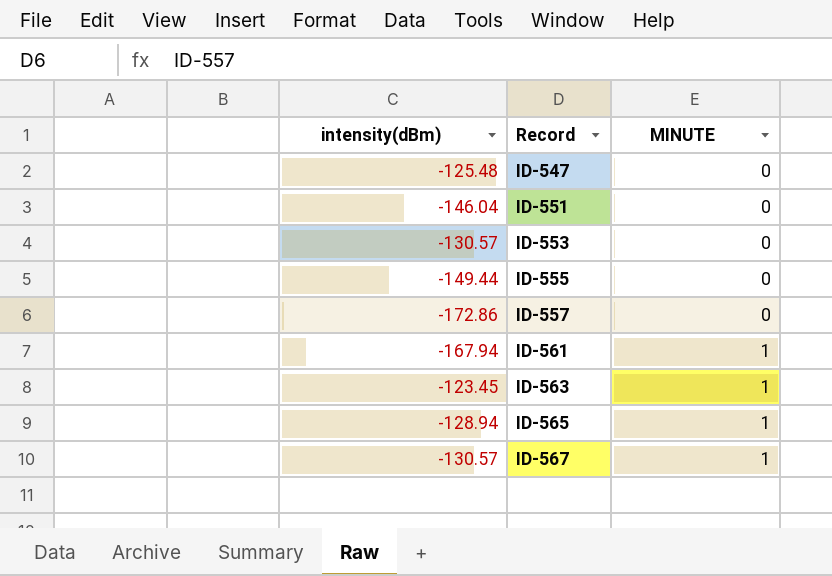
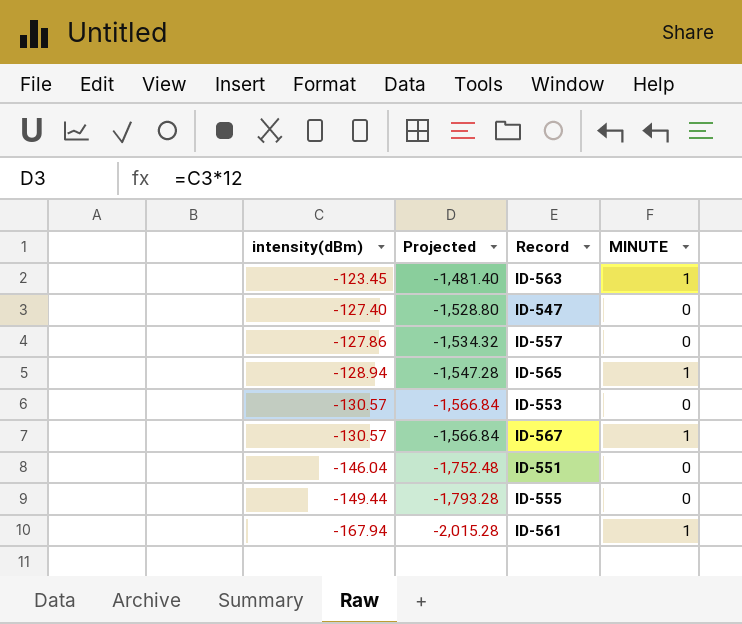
row order: Record ascending -> intensity(dBm) descending
column Projected | formula: none -> [intensity(dBm)] * 12
ID-547 | intensity(dBm): -125.48 -> -127.40
ID-557 | intensity(dBm): -172.86 -> -127.86

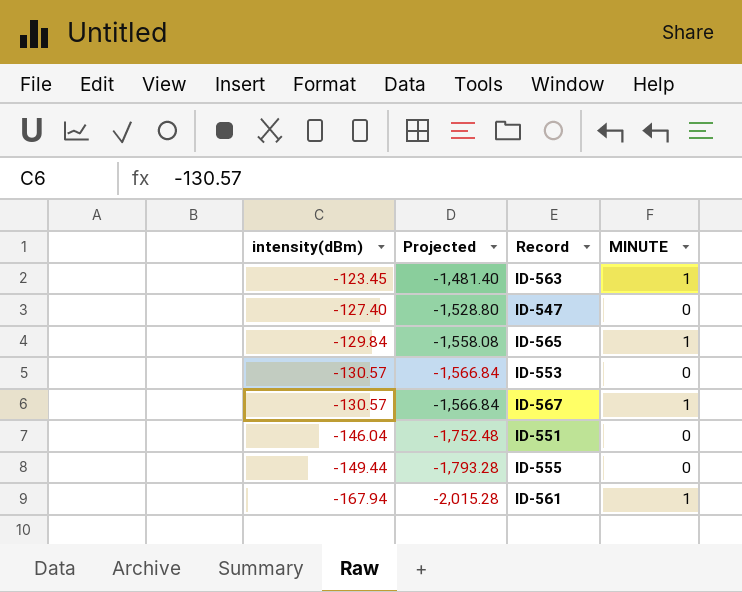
row ID-557: -127.86 | -1,534.32 | 0 -> none
ID-565 | intensity(dBm): -128.94 -> -129.84
ID-565 | Projected: -1,547.28 -> -1,558.08

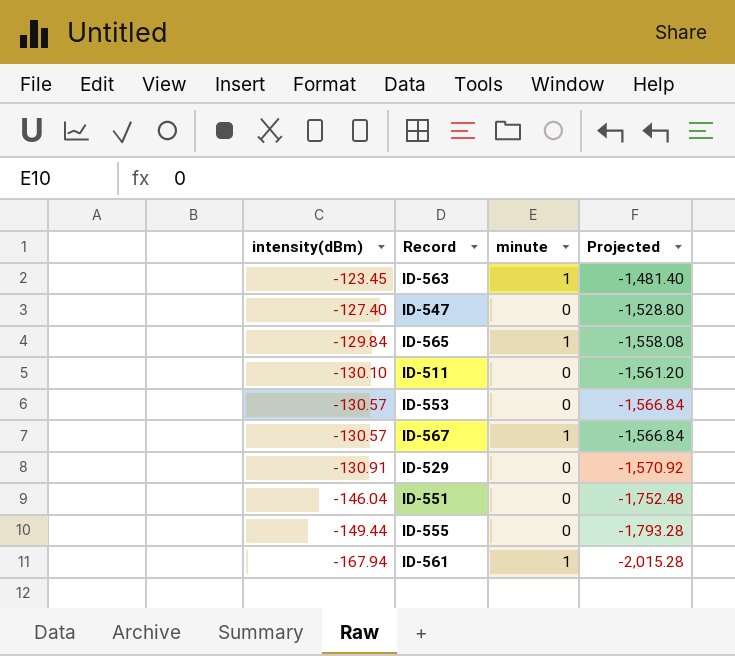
column name: MINUTE -> minute
column Projected | position: 2 -> 4
row ID-511: none -> -130.10 | 0 | -1,561.20
row ID-529: none -> -130.91 | 0 | -1,570.92

